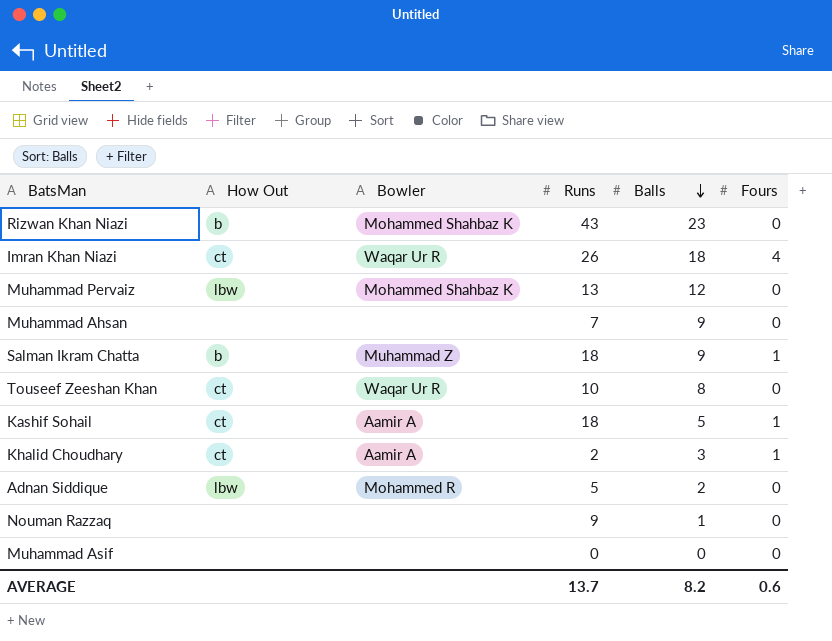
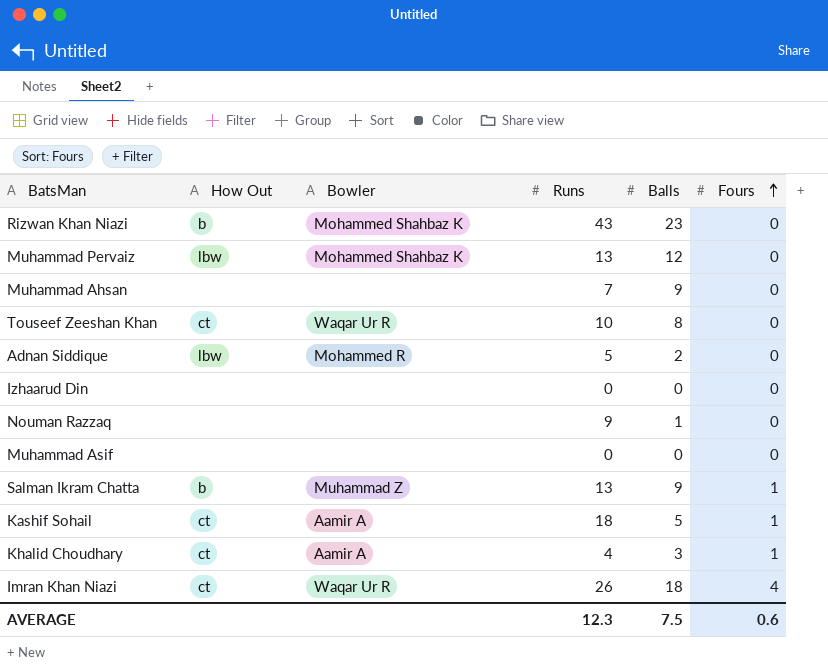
row order: Balls descending -> Fours ascending
row Izhaarud Din: none -> none | none | 0 | 0 | 0
Salman Ikram Chatta | Runs: 18 -> 13
Khalid Choudhary | Runs: 2 -> 4
AVERAGE | Runs: 13.7 -> 12.3
AVERAGE | Balls: 8.2 -> 7.5

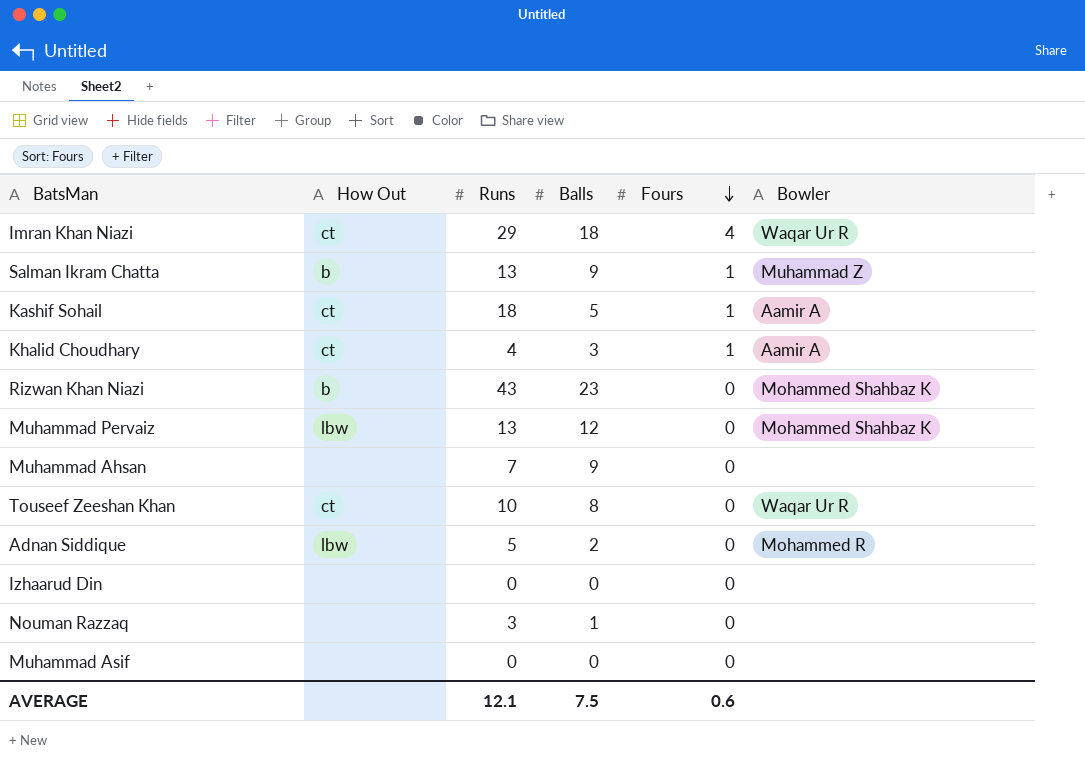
row order: Fours ascending -> Fours descending
column Bowler | position: 3 -> 6
Imran Khan Niazi | Runs: 26 -> 29
Nouman Razzaq | Runs: 9 -> 3
AVERAGE | Runs: 12.3 -> 12.1

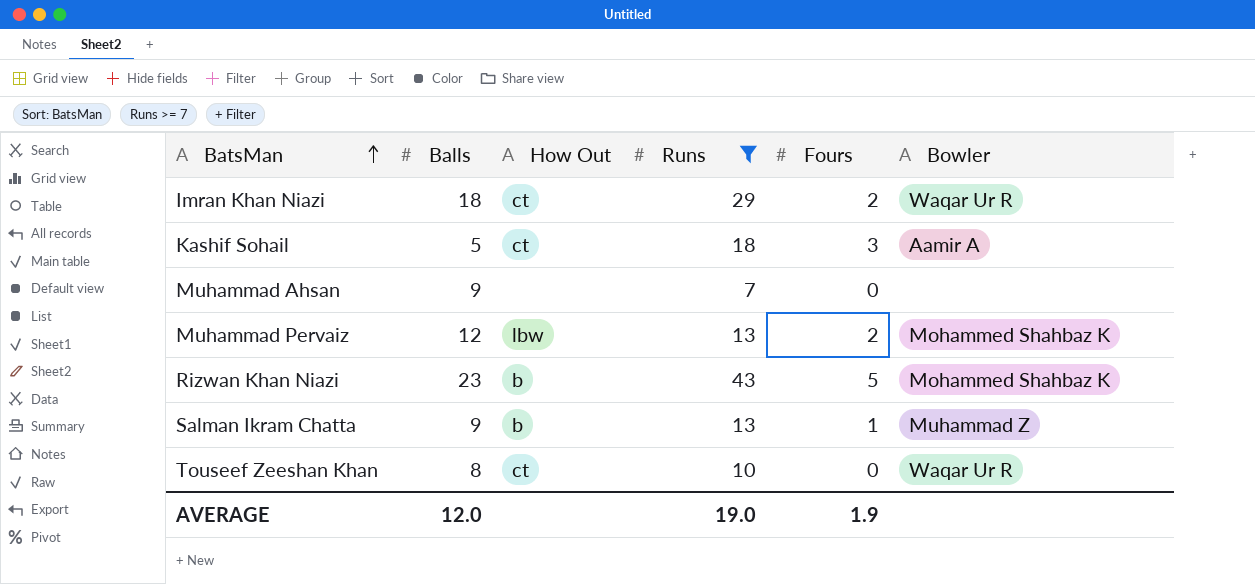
filter: none -> Runs >= 7
row order: Fours descending -> BatsMan ascending
column Balls | position: 4 -> 2
Imran Khan Niazi | Fours: 4 -> 2
Kashif Sohail | Fours: 1 -> 3
Muhammad Pervaiz | Fours: 0 -> 2
Rizwan Khan Niazi | Fours: 0 -> 5
AVERAGE | Balls: 7.5 -> 12.0
AVERAGE | Runs: 12.1 -> 19.0
AVERAGE | Fours: 0.6 -> 1.9

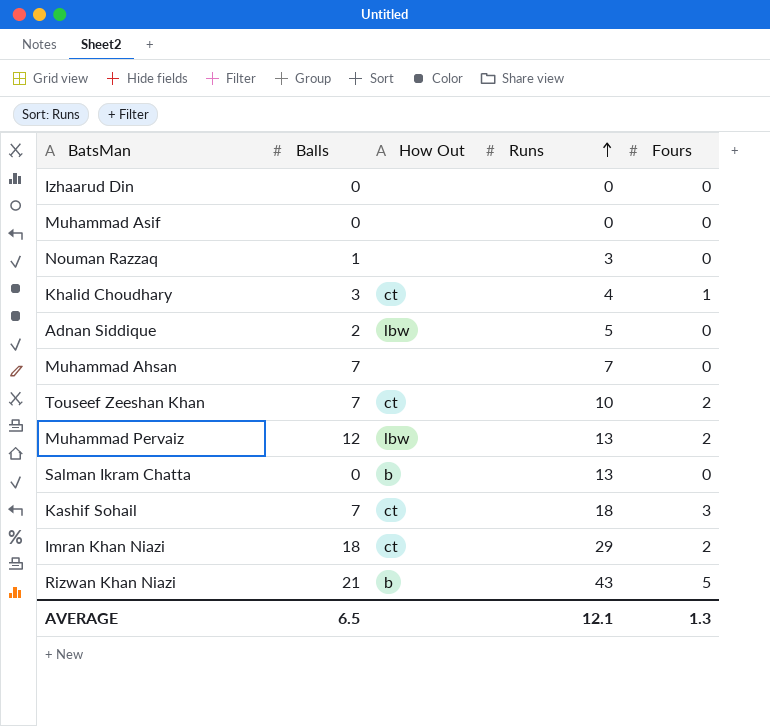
filter: Runs >= 7 -> none
row order: BatsMan ascending -> Runs ascending
column Bowler | position: 6 -> none
Muhammad Ahsan | Balls: 9 -> 7
Touseef Zeeshan Khan | Balls: 8 -> 7
Touseef Zeeshan Khan | Fours: 0 -> 2
Salman Ikram Chatta | Balls: 9 -> 0
Salman Ikram Chatta | Fours: 1 -> 0
Kashif Sohail | Balls: 5 -> 7
Rizwan Khan Niazi | Balls: 23 -> 21
AVERAGE | Balls: 12.0 -> 6.5
AVERAGE | Runs: 19.0 -> 12.1
AVERAGE | Fours: 1.9 -> 1.3

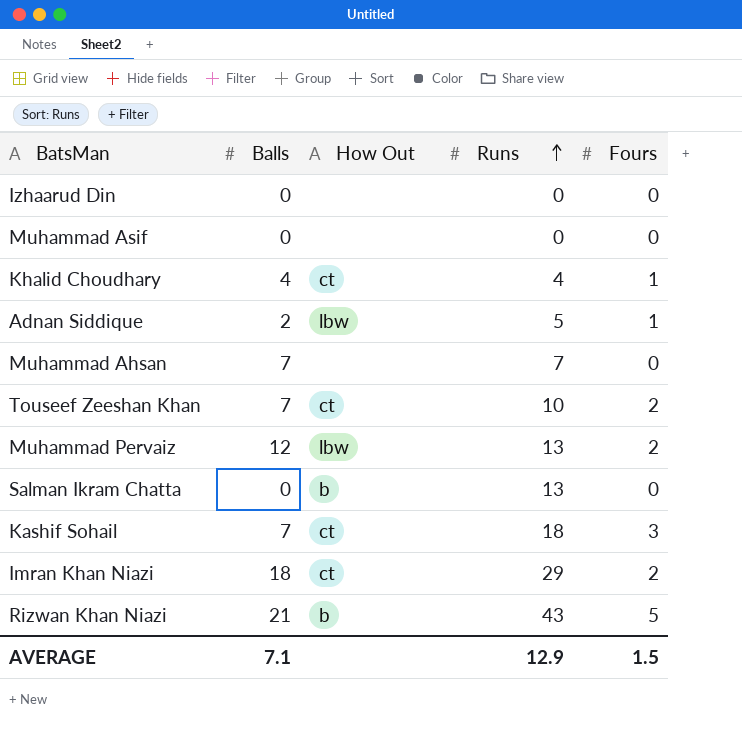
row Nouman Razzaq: 1 | none | 3 | 0 -> none
Khalid Choudhary | Balls: 3 -> 4
Adnan Siddique | Fours: 0 -> 1
AVERAGE | Balls: 6.5 -> 7.1
AVERAGE | Runs: 12.1 -> 12.9
AVERAGE | Fours: 1.3 -> 1.5

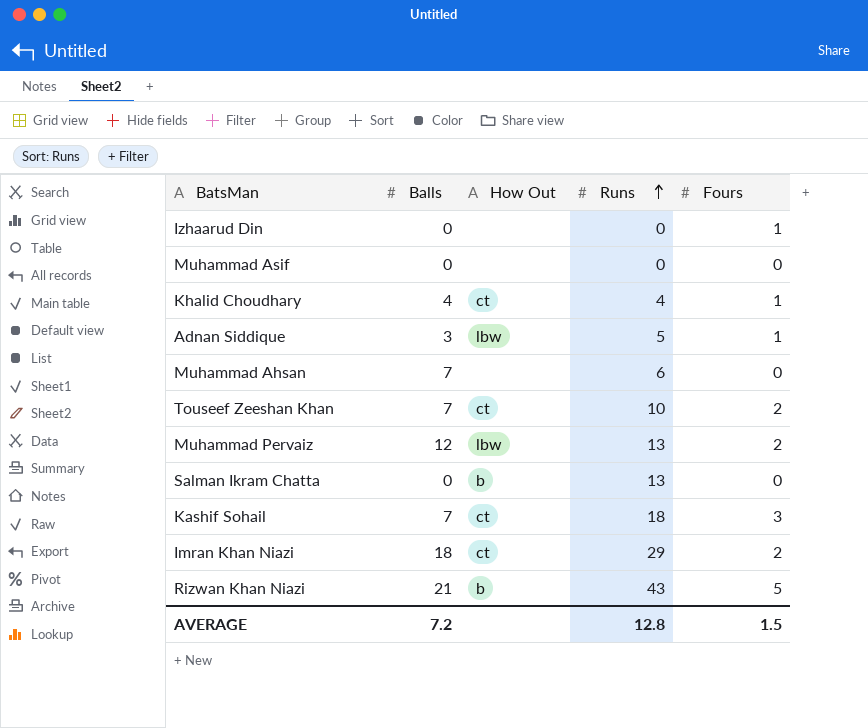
Izhaarud Din | Fours: 0 -> 1
Adnan Siddique | Balls: 2 -> 3
Muhammad Ahsan | Runs: 7 -> 6
AVERAGE | Balls: 7.1 -> 7.2
AVERAGE | Runs: 12.9 -> 12.8

